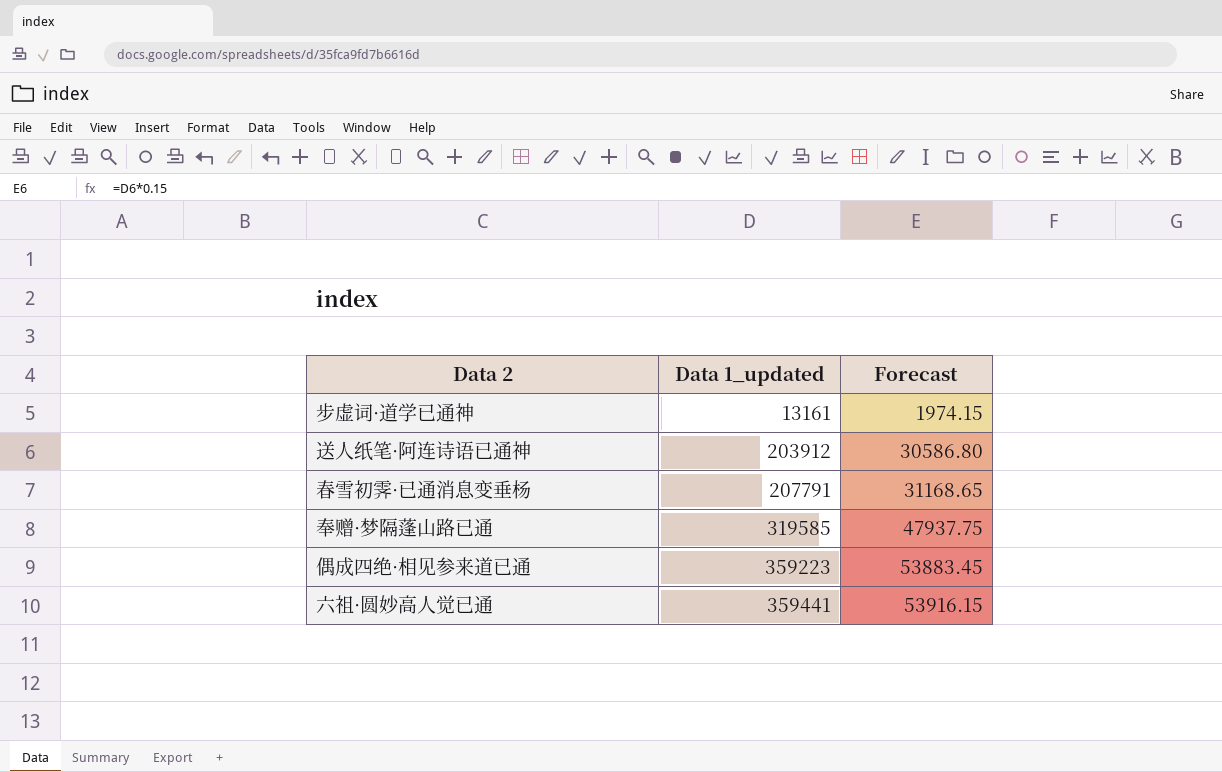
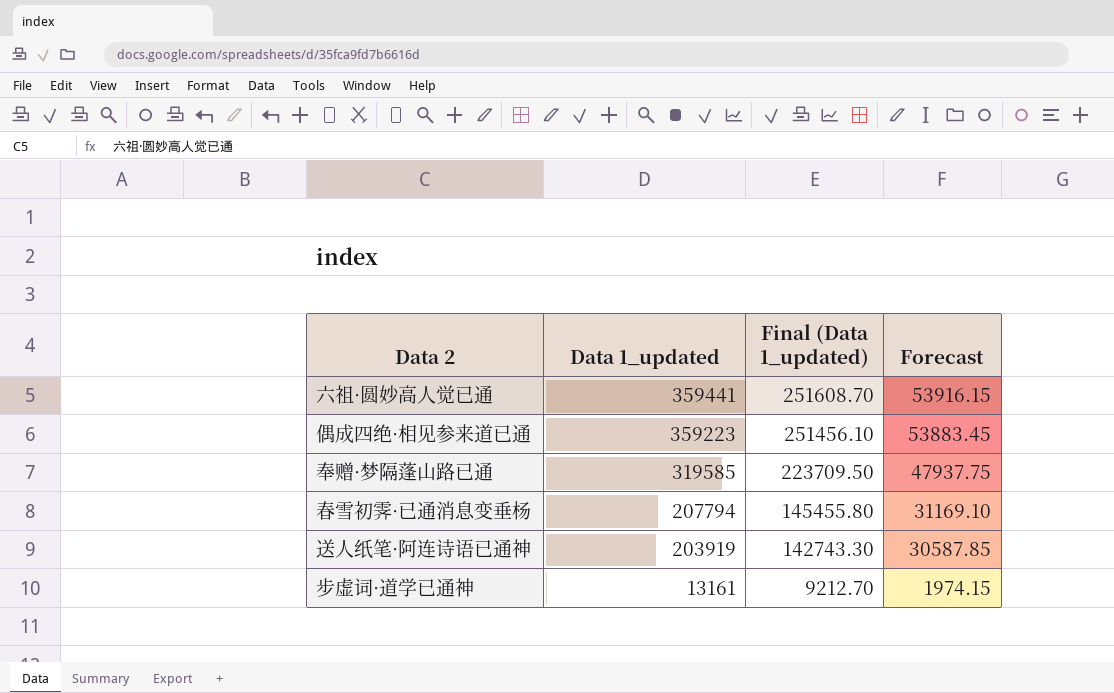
row order: Data 1_updated ascending -> Data 1_updated descending
column Final (Data 1_updated) | formula: none -> [Data 1_updated] * 0.7
春雪初霁·已通消息变垂杨 | Data 1_updated: 207791 -> 207794
春雪初霁·已通消息变垂杨 | Forecast: 31168.65 -> 31169.10
送人纸笔·阿连诗语已通神 | Data 1_updated: 203912 -> 203919
送人纸笔·阿连诗语已通神 | Forecast: 30586.80 -> 30587.85

